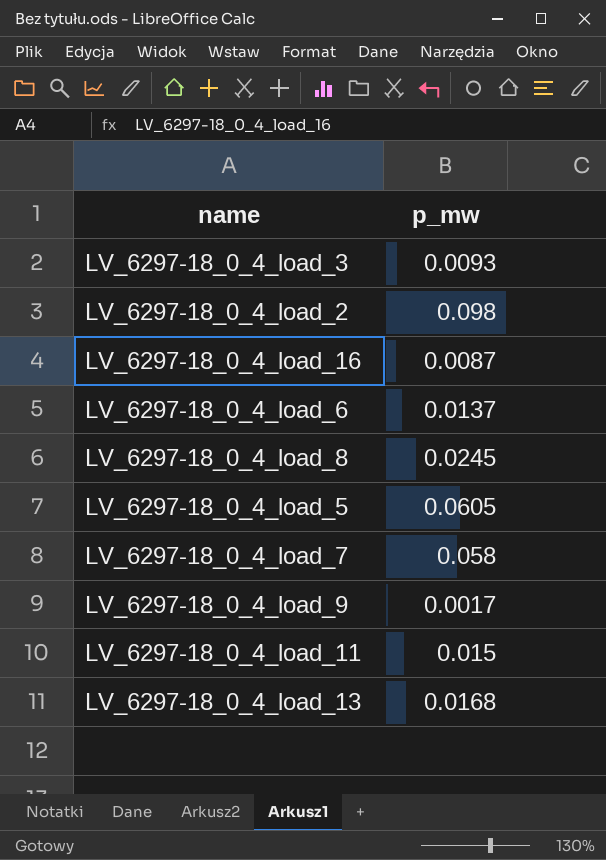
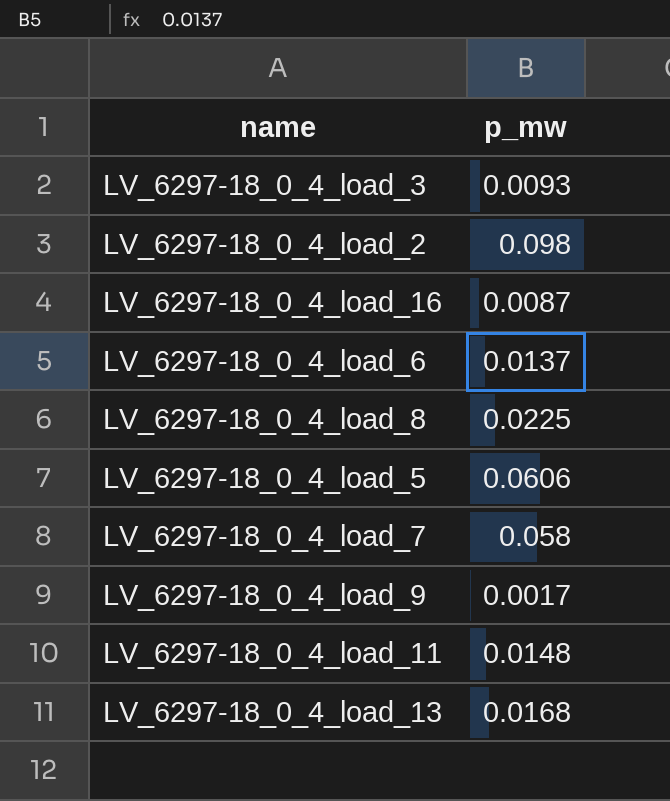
LV_6297-18_0_4_load_8 | p_mw: 0.0245 -> 0.0225
LV_6297-18_0_4_load_5 | p_mw: 0.0605 -> 0.0606
LV_6297-18_0_4_load_11 | p_mw: 0.015 -> 0.0148

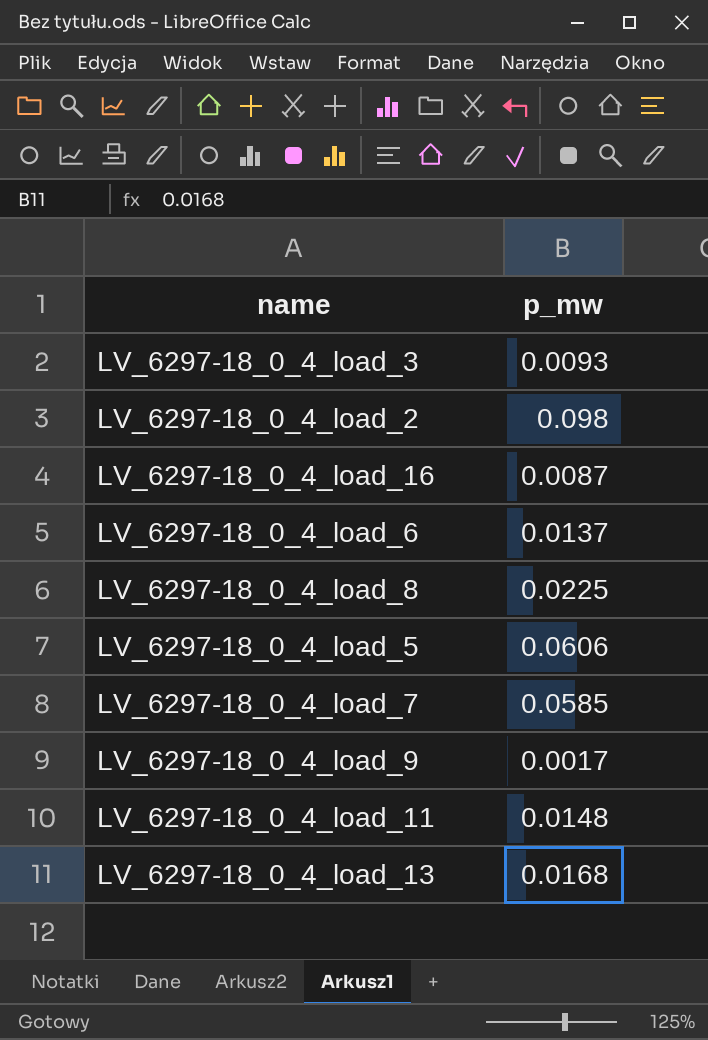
LV_6297-18_0_4_load_7 | p_mw: 0.058 -> 0.0585

